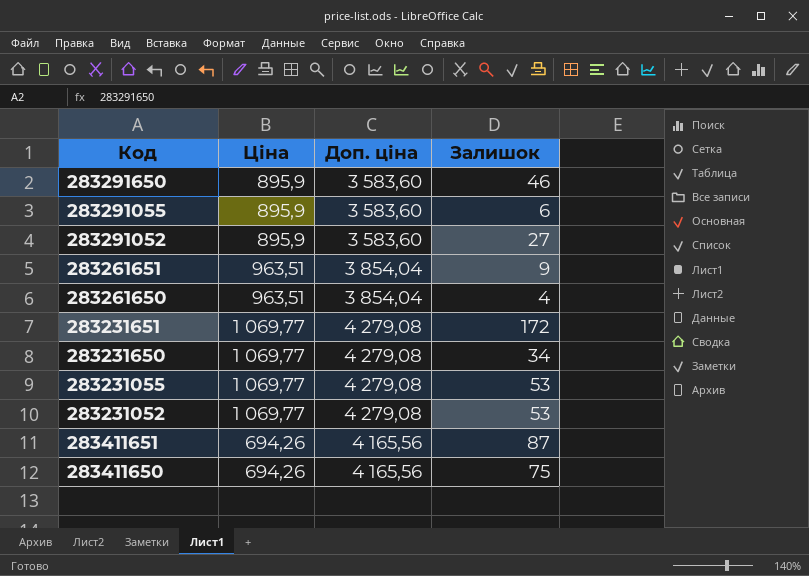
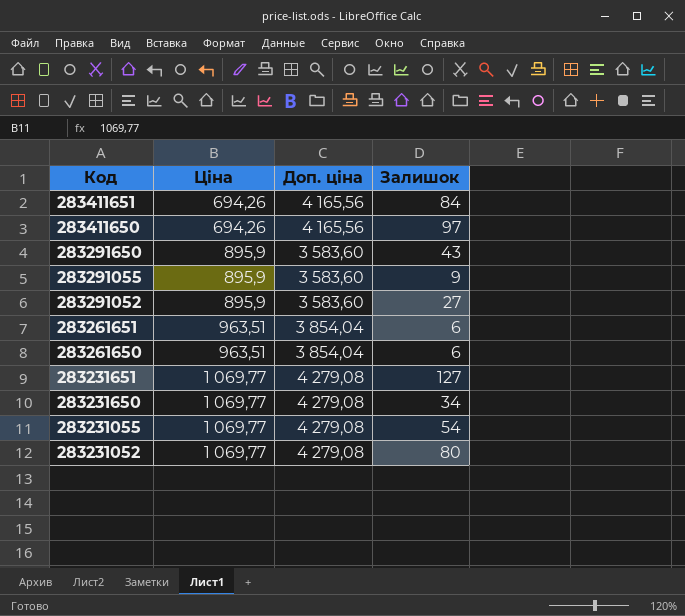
row order: none -> Код descending
283411651 | Залишок: 87 -> 84
283411650 | Залишок: 75 -> 97
283291650 | Залишок: 46 -> 43
283291055 | Залишок: 6 -> 9
283261651 | Залишок: 9 -> 6
283261650 | Залишок: 4 -> 6
283231651 | Залишок: 172 -> 127
283231055 | Залишок: 53 -> 54
283231052 | Залишок: 53 -> 80

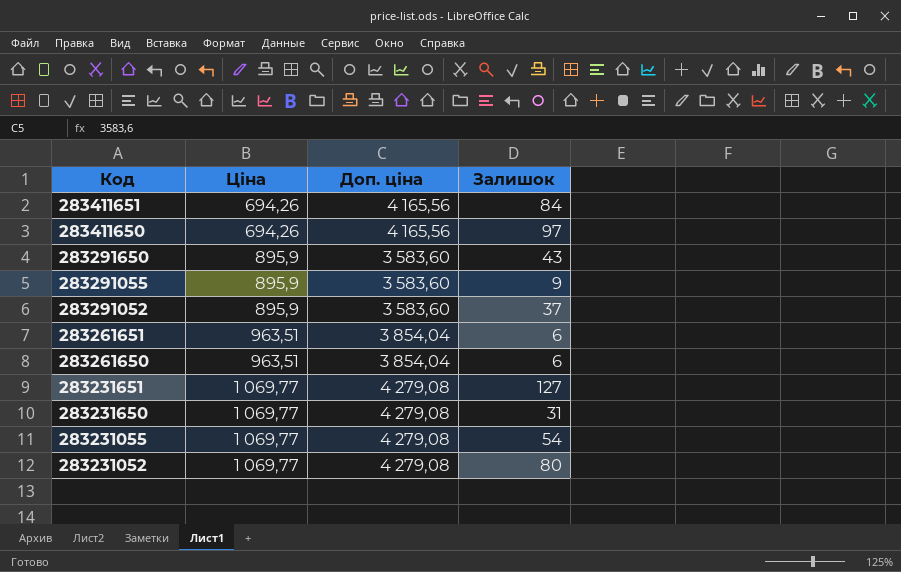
283291052 | Залишок: 27 -> 37
283231650 | Залишок: 34 -> 31

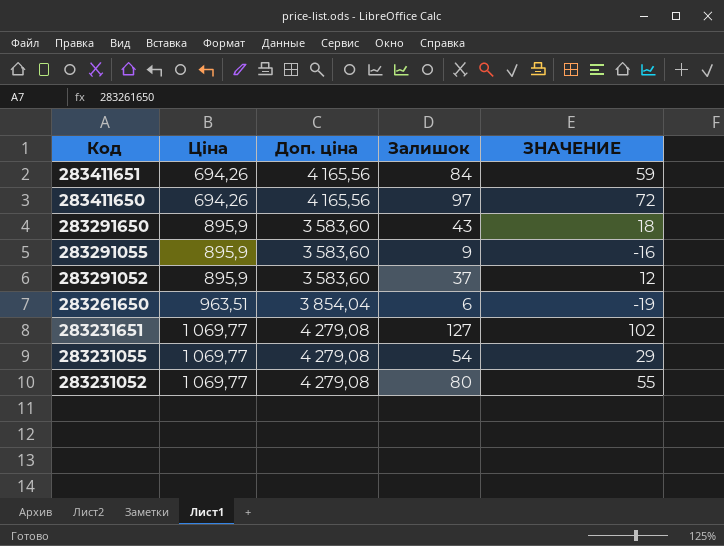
column ЗНАЧЕНИЕ | formula: none -> [Залишок] - 25
row 283261651: 963,51 | 3 854,04 | 6 -> none
row 283231650: 1 069,77 | 4 279,08 | 31 -> none

